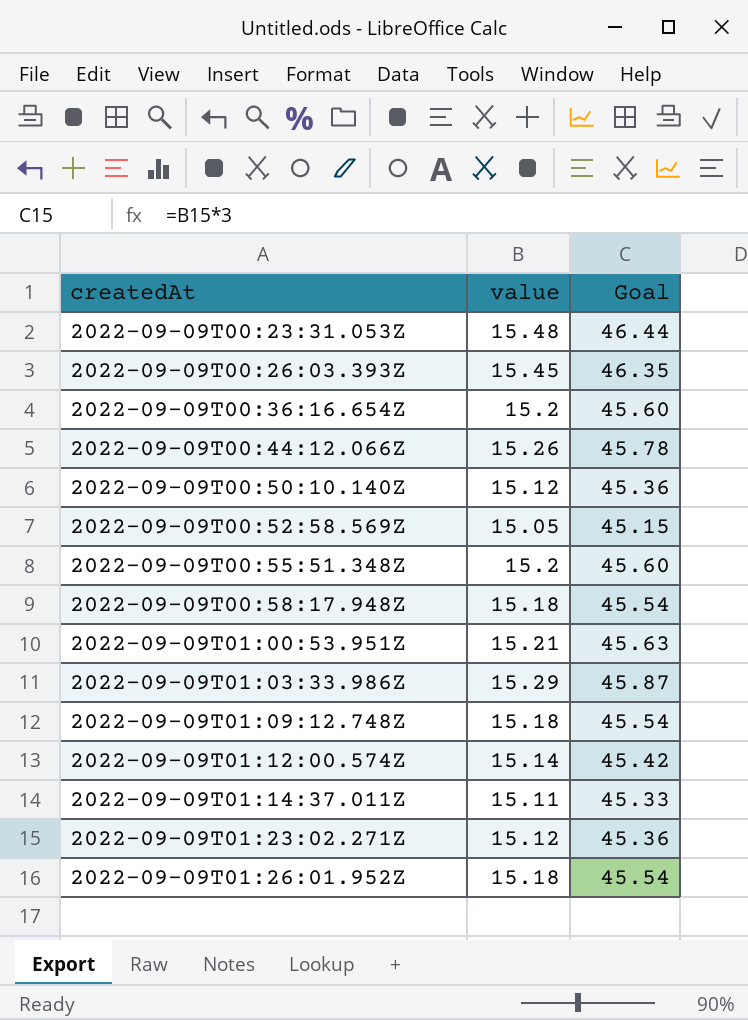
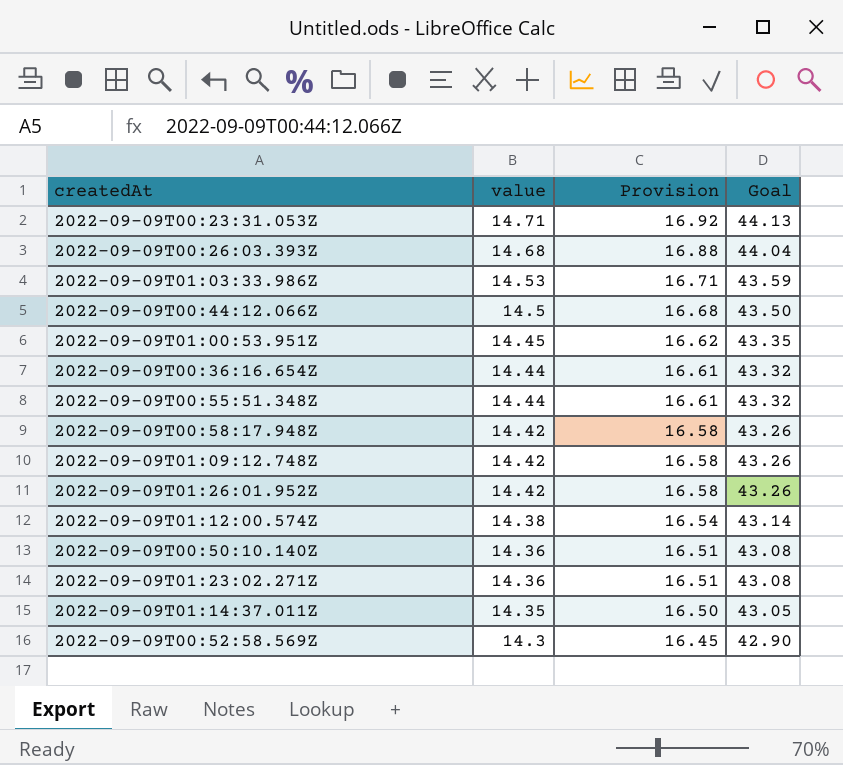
row order: createdAt ascending -> value descending
column Provision | formula: none -> [value] * 1.15
2022-09-09T00:23:31.053Z | value: 15.48 -> 14.71
2022-09-09T00:23:31.053Z | Goal: 46.44 -> 44.13
2022-09-09T00:26:03.393Z | value: 15.45 -> 14.68
2022-09-09T00:26:03.393Z | Goal: 46.35 -> 44.04
2022-09-09T01:03:33.986Z | value: 15.29 -> 14.53
2022-09-09T01:03:33.986Z | Goal: 45.87 -> 43.59
2022-09-09T00:44:12.066Z | value: 15.26 -> 14.5
2022-09-09T00:44:12.066Z | Goal: 45.78 -> 43.50
2022-09-09T01:00:53.951Z | value: 15.21 -> 14.45
2022-09-09T01:00:53.951Z | Goal: 45.63 -> 43.35
2022-09-09T00:36:16.654Z | value: 15.2 -> 14.44
2022-09-09T00:36:16.654Z | Goal: 45.60 -> 43.32
2022-09-09T00:55:51.348Z | value: 15.2 -> 14.44
2022-09-09T00:55:51.348Z | Goal: 45.60 -> 43.32
2022-09-09T00:58:17.948Z | value: 15.18 -> 14.42
2022-09-09T00:58:17.948Z | Goal: 45.54 -> 43.26
2022-09-09T01:09:12.748Z | value: 15.18 -> 14.42
2022-09-09T01:09:12.748Z | Goal: 45.54 -> 43.26
2022-09-09T01:26:01.952Z | value: 15.18 -> 14.42
2022-09-09T01:26:01.952Z | Goal: 45.54 -> 43.26
2022-09-09T01:12:00.574Z | value: 15.14 -> 14.38
2022-09-09T01:12:00.574Z | Goal: 45.42 -> 43.14
2022-09-09T00:50:10.140Z | value: 15.12 -> 14.36
2022-09-09T00:50:10.140Z | Goal: 45.36 -> 43.08
2022-09-09T01:23:02.271Z | value: 15.12 -> 14.36
2022-09-09T01:23:02.271Z | Goal: 45.36 -> 43.08
2022-09-09T01:14:37.011Z | value: 15.11 -> 14.35
2022-09-09T01:14:37.011Z | Goal: 45.33 -> 43.05
2022-09-09T00:52:58.569Z | value: 15.05 -> 14.3
2022-09-09T00:52:58.569Z | Goal: 45.15 -> 42.90

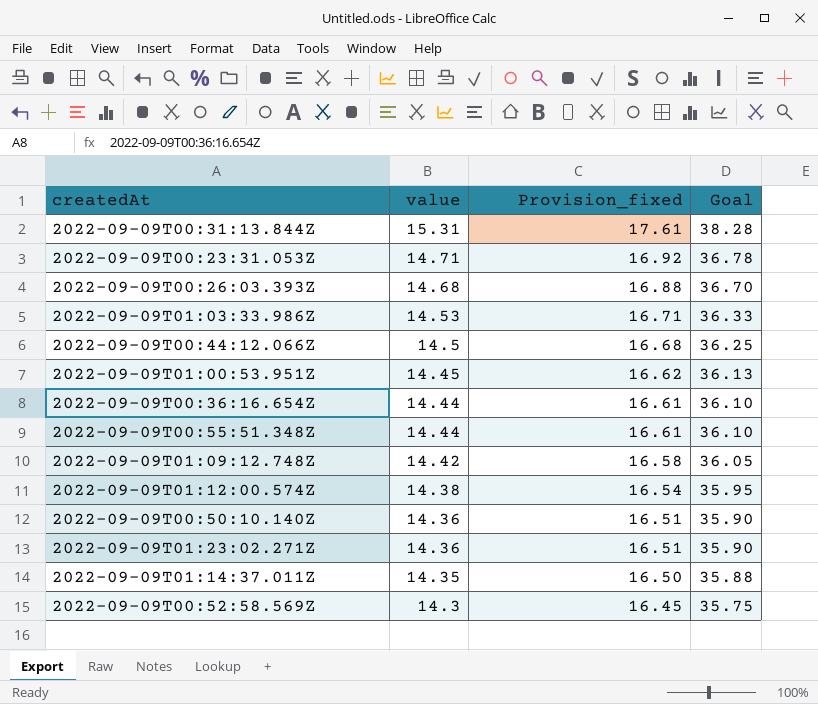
column name: Provision -> Provision_fixed
column Goal | formula: [value] * 3 -> [value] * 2.5
row 2022-09-09T00:58:17.948Z: 14.42 | 16.58 | 43.26 -> none
row 2022-09-09T01:26:01.952Z: 14.42 | 16.58 | 43.26 -> none
row 2022-09-09T00:31:13.844Z: none -> 15.31 | 17.61 | 38.28

